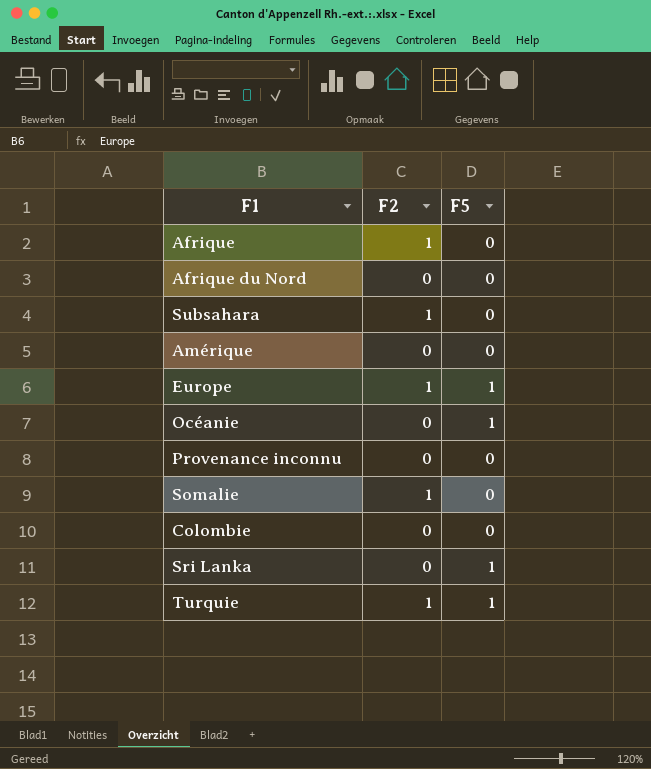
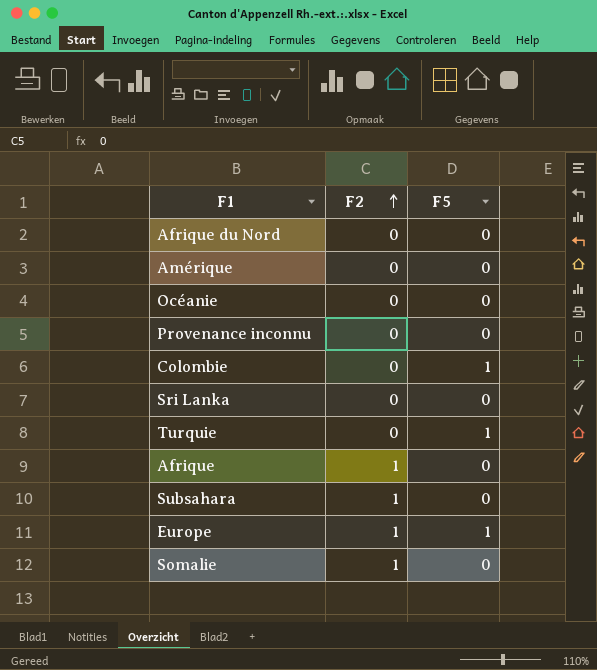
row order: none -> F2 ascending
Océanie | F5: 1 -> 0
Colombie | F5: 0 -> 1
Sri Lanka | F5: 1 -> 0
Turquie | F2: 1 -> 0

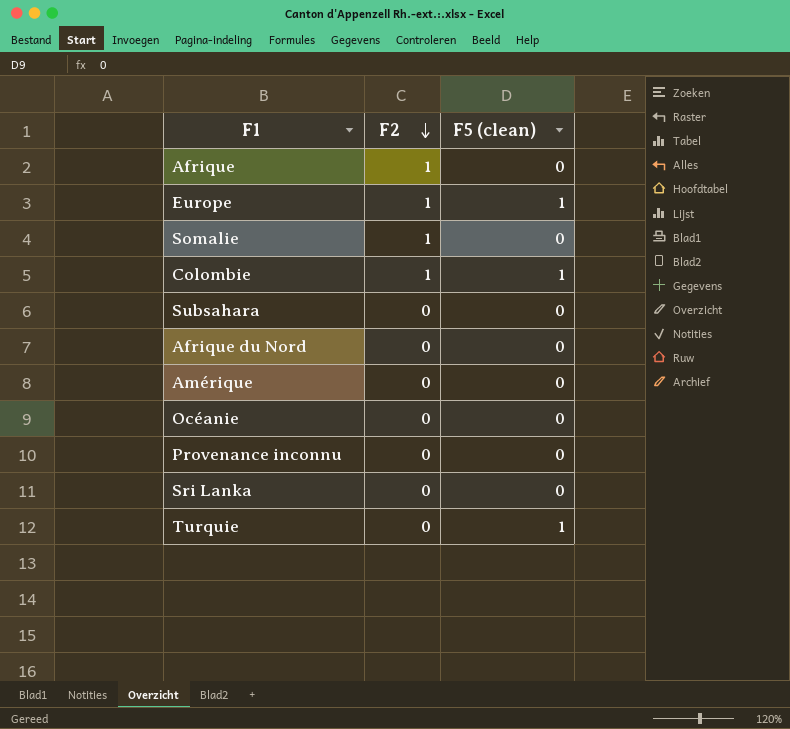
row order: F2 ascending -> F2 descending
column name: F5 -> F5 (clean)
Colombie | F2: 0 -> 1
Subsahara | F2: 1 -> 0

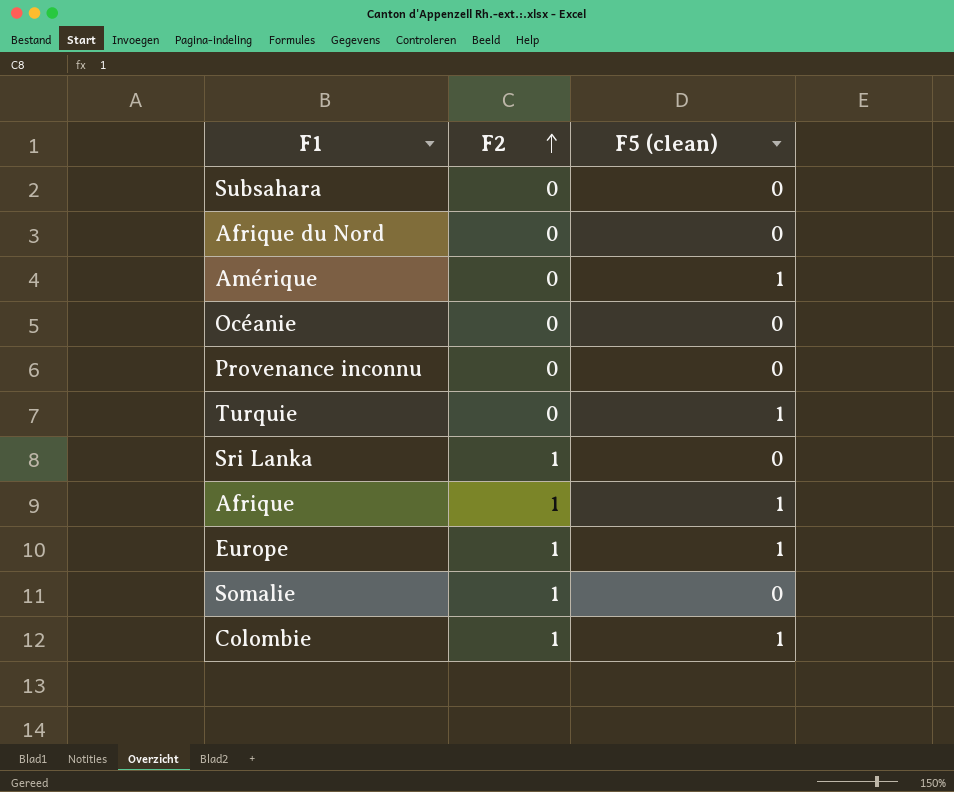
row order: F2 descending -> F2 ascending
Amérique | F5 (clean): 0 -> 1
Sri Lanka | F2: 0 -> 1
Afrique | F5 (clean): 0 -> 1

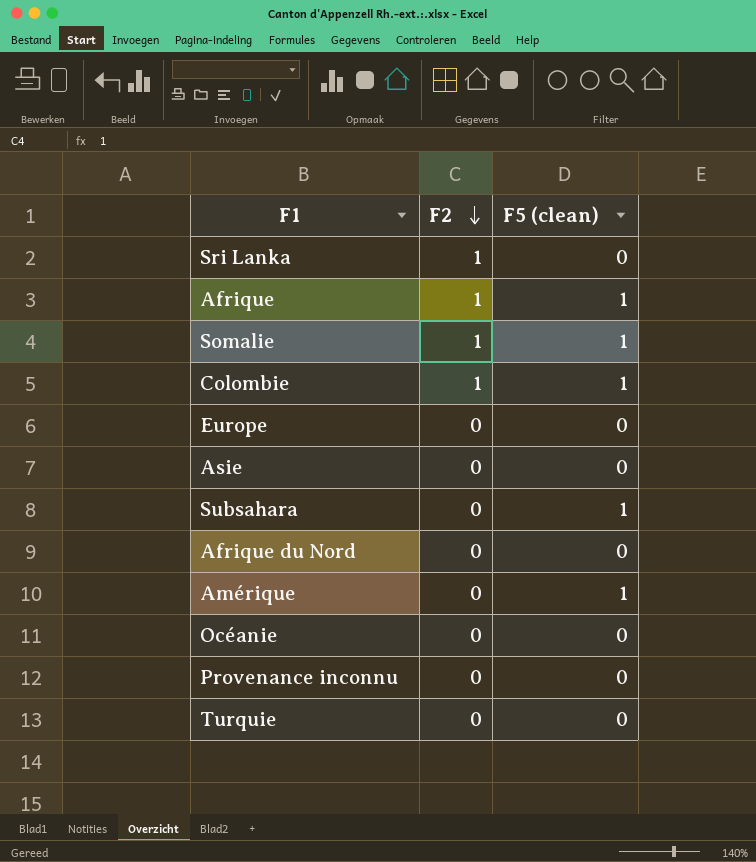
row order: F2 ascending -> F2 descending
Somalie | F5 (clean): 0 -> 1
Europe | F2: 1 -> 0
Europe | F5 (clean): 1 -> 0
row Asie: none -> 0 | 0
Subsahara | F5 (clean): 0 -> 1
Turquie | F5 (clean): 1 -> 0

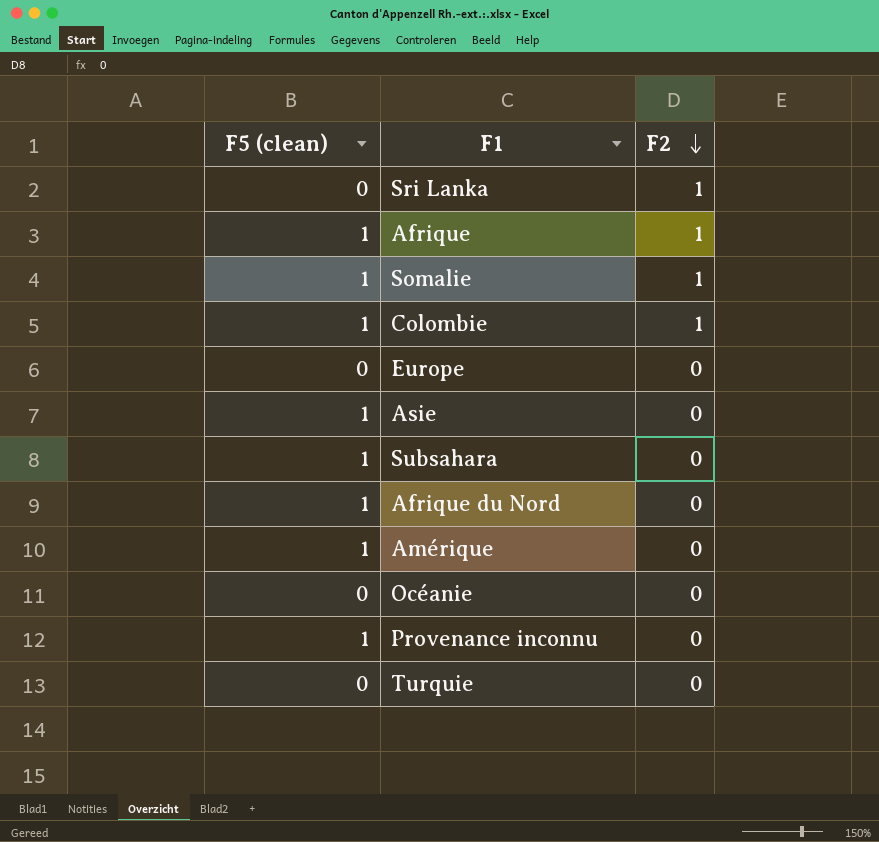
column F5 (clean) | position: 3 -> 1
Asie | F5 (clean): 0 -> 1
Afrique du Nord | F5 (clean): 0 -> 1
Provenance inconnu | F5 (clean): 0 -> 1

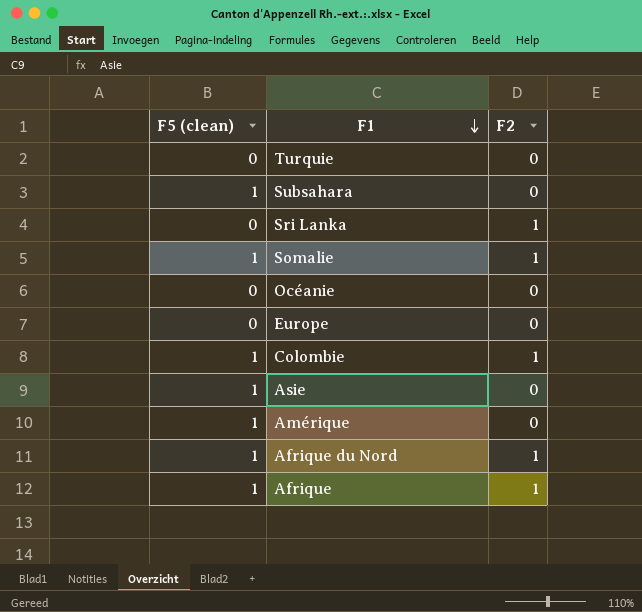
row order: F2 descending -> F1 descending
row Provenance inconnu: 1 | 0 -> none
Afrique du Nord | F2: 0 -> 1

